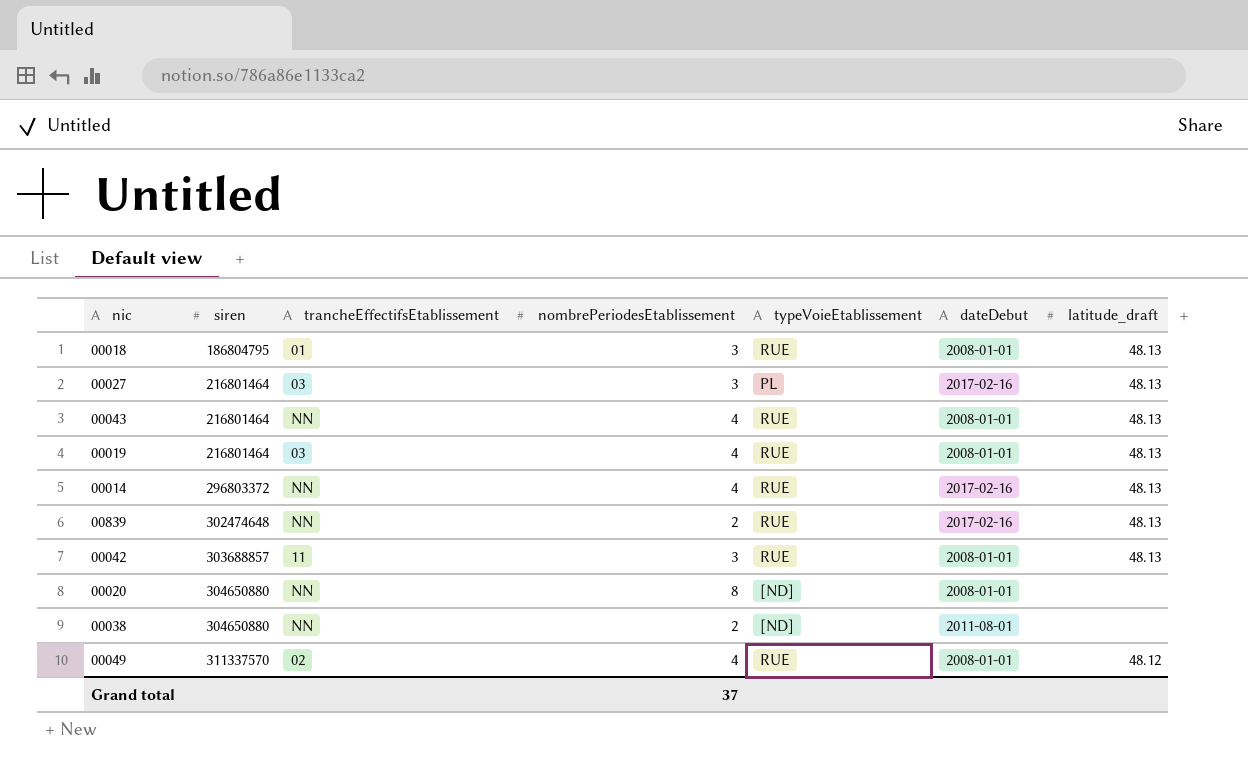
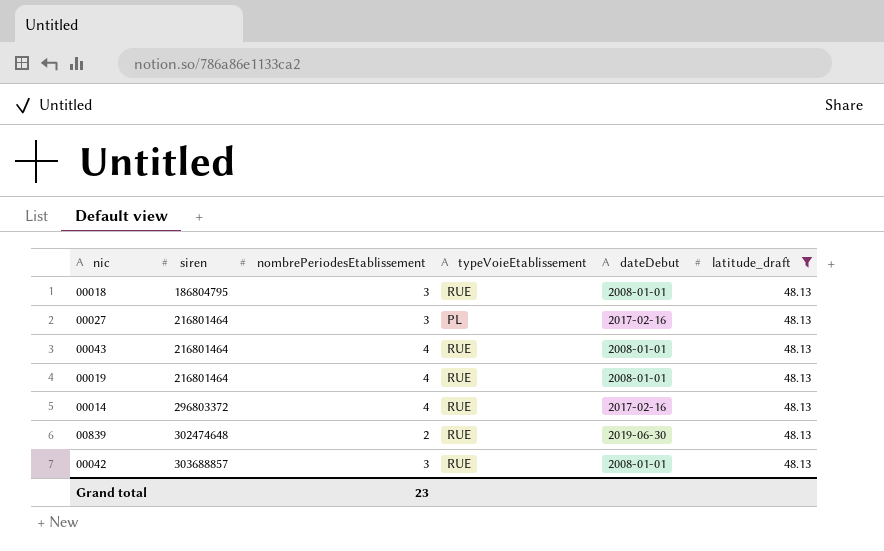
filter: none -> latitude_draft = 48.13
column trancheEffectifsEtablissement | position: 3 -> none
00839 | dateDebut: 2017-02-16 -> 2019-06-30
Grand total | nombrePeriodesEtablissement: 37 -> 23

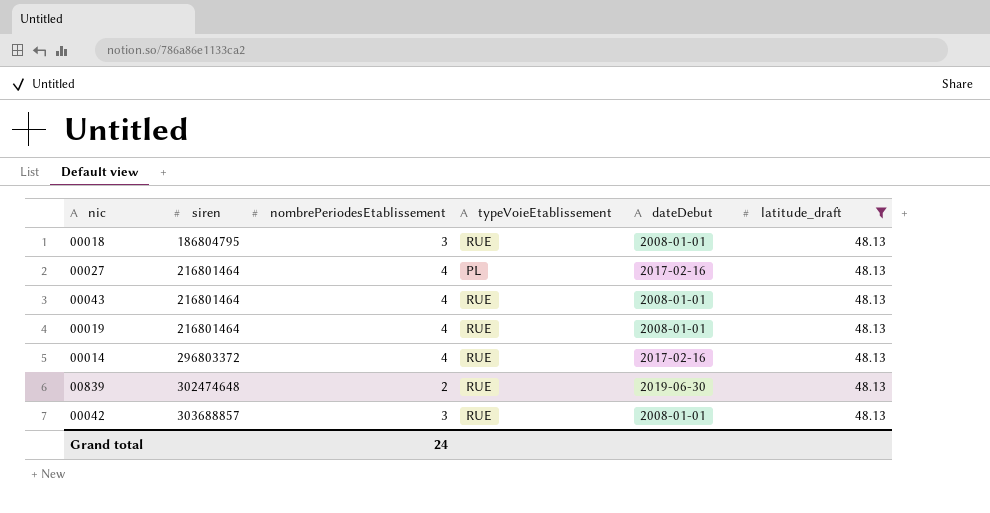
00027 | nombrePeriodesEtablissement: 3 -> 4
Grand total | nombrePeriodesEtablissement: 23 -> 24

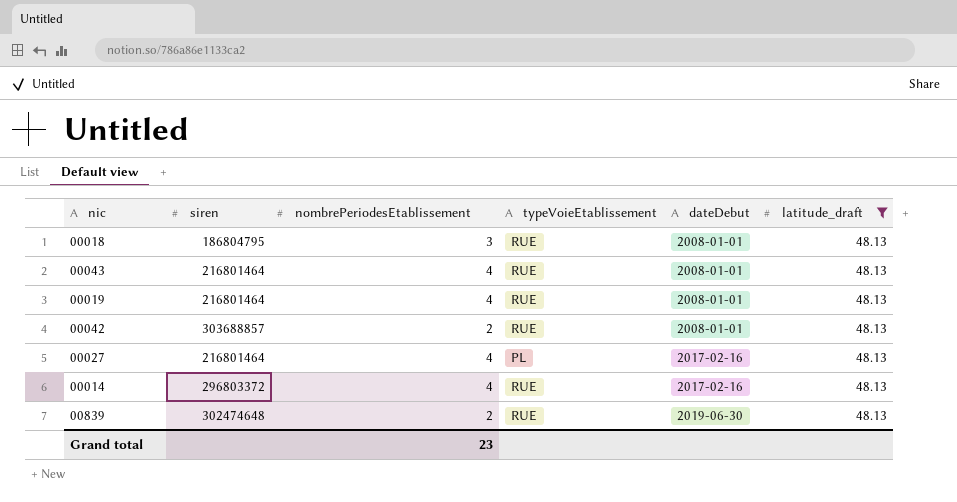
row order: siren ascending -> dateDebut ascending
00042 | nombrePeriodesEtablissement: 3 -> 2
Grand total | nombrePeriodesEtablissement: 24 -> 23

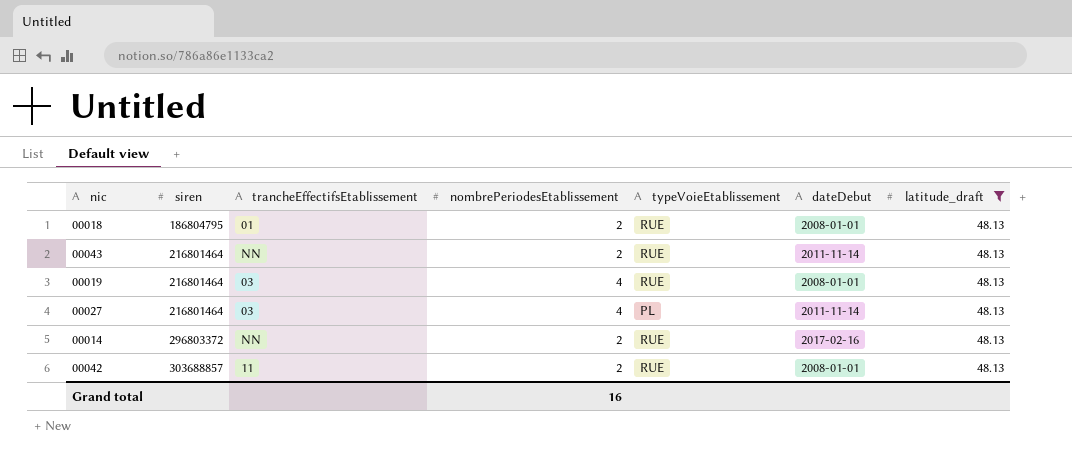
row order: dateDebut ascending -> siren ascending
column trancheEffectifsEtablissement | position: none -> 3
row 00839: 302474648 | 2 | RUE | 2019-06-30 | 48.13 -> none
00018 | nombrePeriodesEtablissement: 3 -> 2
00043 | nombrePeriodesEtablissement: 4 -> 2
00043 | dateDebut: 2008-01-01 -> 2011-11-14
00027 | dateDebut: 2017-02-16 -> 2011-11-14
00014 | nombrePeriodesEtablissement: 4 -> 2
Grand total | nombrePeriodesEtablissement: 23 -> 16

